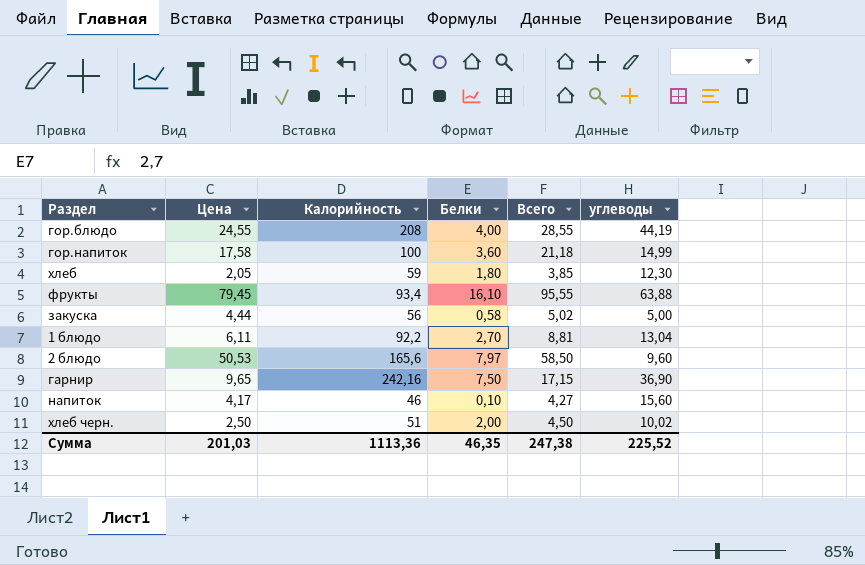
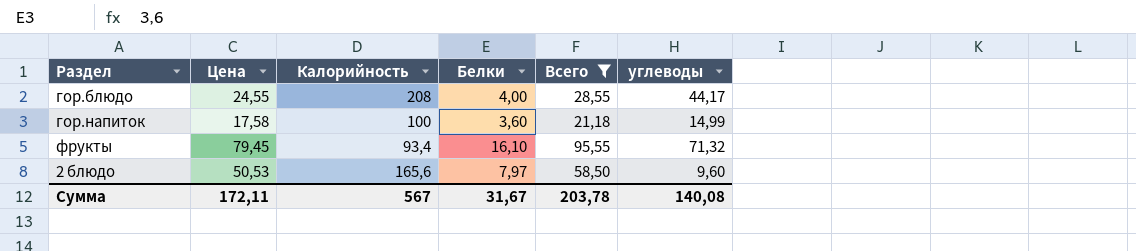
filter: none -> Всего >= 21,18
гор.блюдо | углеводы: 44,19 -> 44,17
фрукты | углеводы: 63,88 -> 71,32
Сумма | Цена: 201,03 -> 172,11
Сумма | Калорийность: 1113,36 -> 567
Сумма | Белки: 46,35 -> 31,67
Сумма | Всего: 247,38 -> 203,78
Сумма | углеводы: 225,52 -> 140,08

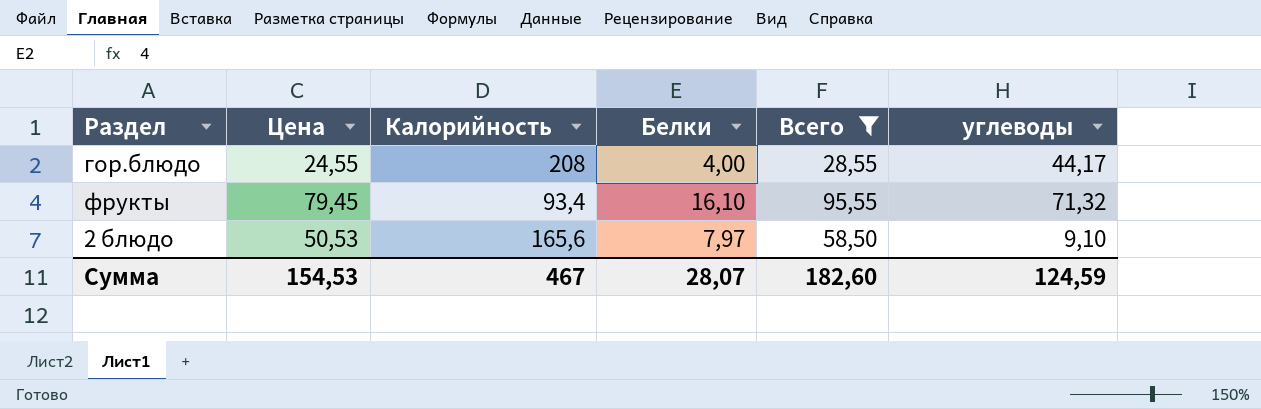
row гор.напиток: 17,58 | 100 | 3,60 | 21,18 | 14,99 -> none
2 блюдо | углеводы: 9,60 -> 9,10
Сумма | Цена: 172,11 -> 154,53
Сумма | Калорийность: 567 -> 467
Сумма | Белки: 31,67 -> 28,07
Сумма | Всего: 203,78 -> 182,60
Сумма | углеводы: 140,08 -> 124,59

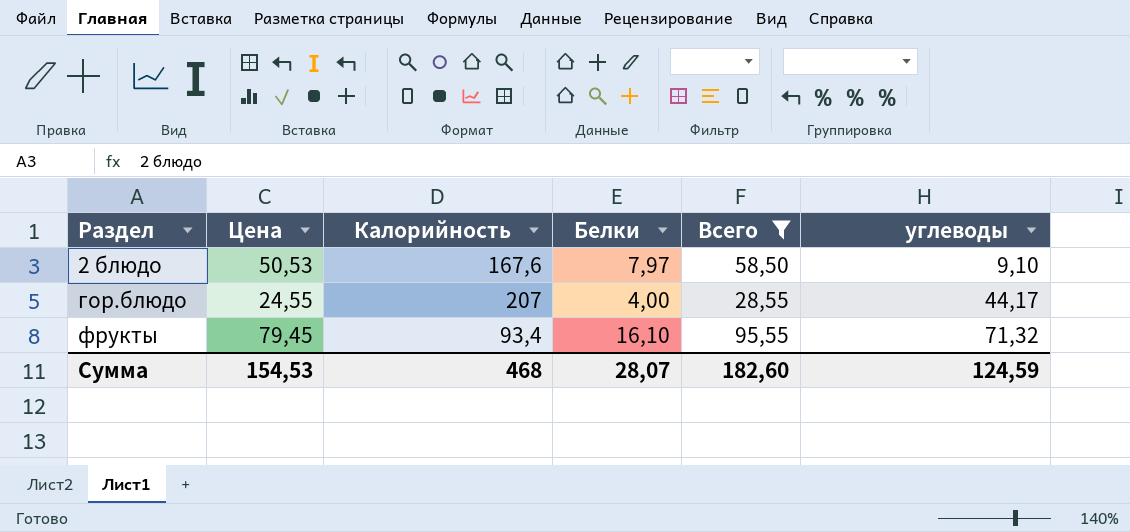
row order: none -> Раздел ascending
2 блюдо | Калорийность: 165,6 -> 167,6
гор.блюдо | Калорийность: 208 -> 207
Сумма | Калорийность: 467 -> 468

